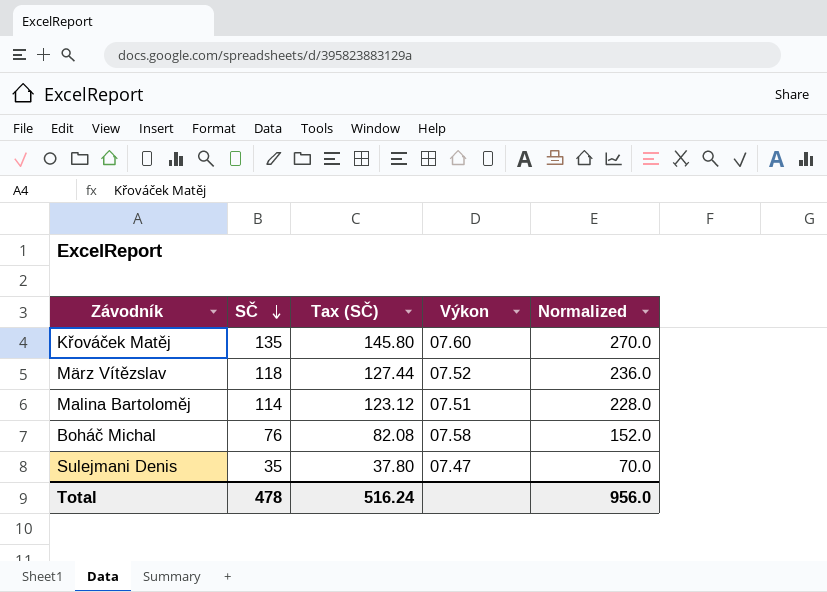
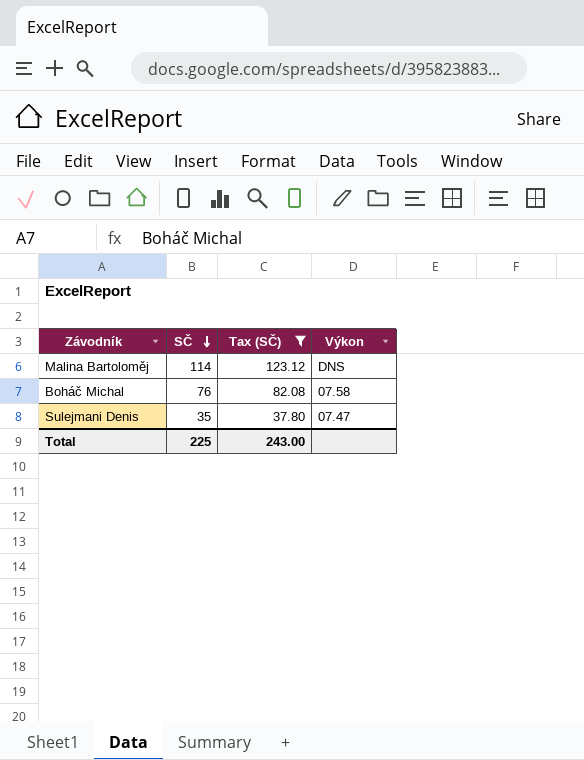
filter: none -> Tax (SČ) <= 123.12
column Normalized | formula: [SČ] * 2 -> none
Malina Bartoloměj | Výkon: 07.51 -> DNS
Total | SČ: 478 -> 225
Total | Tax (SČ): 516.24 -> 243.00

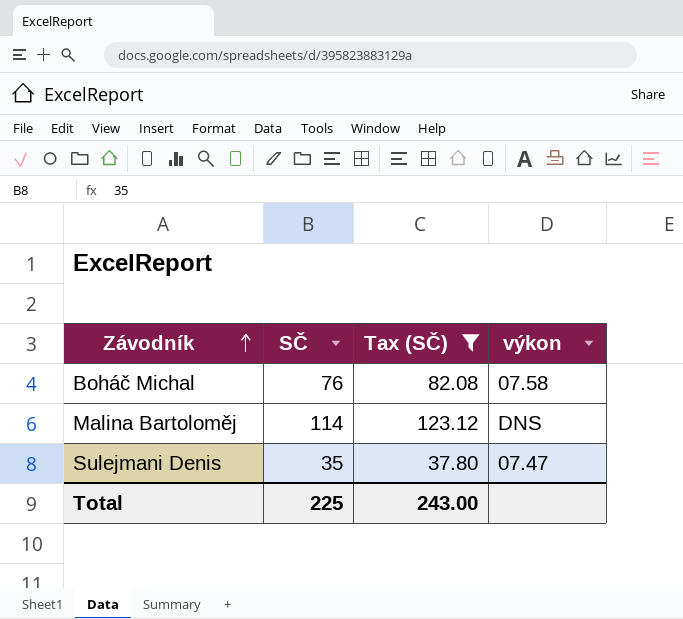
row order: SČ descending -> Závodník ascending
column name: Výkon -> výkon

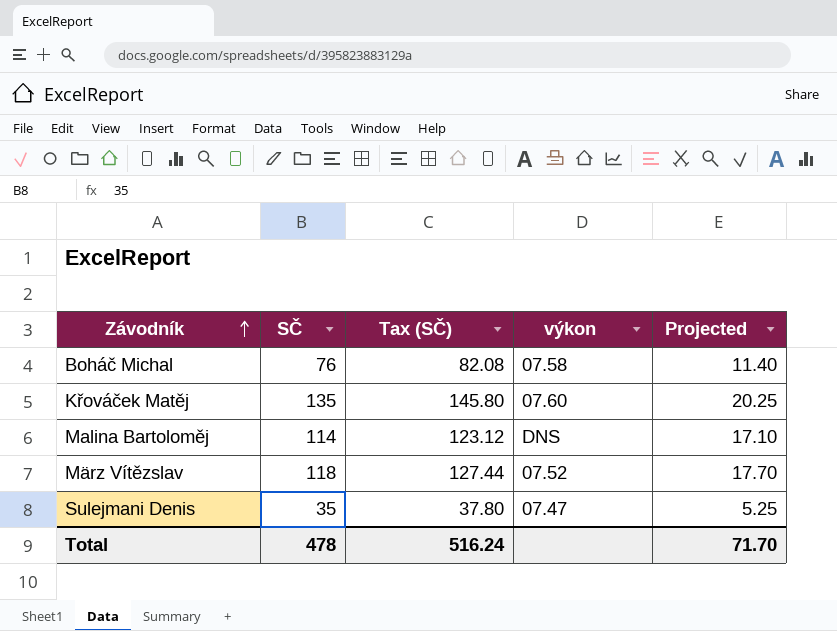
filter: Tax (SČ) <= 123.12 -> none
column Projected | formula: none -> [SČ] * 0.15
Total | SČ: 225 -> 478
Total | Tax (SČ): 243.00 -> 516.24

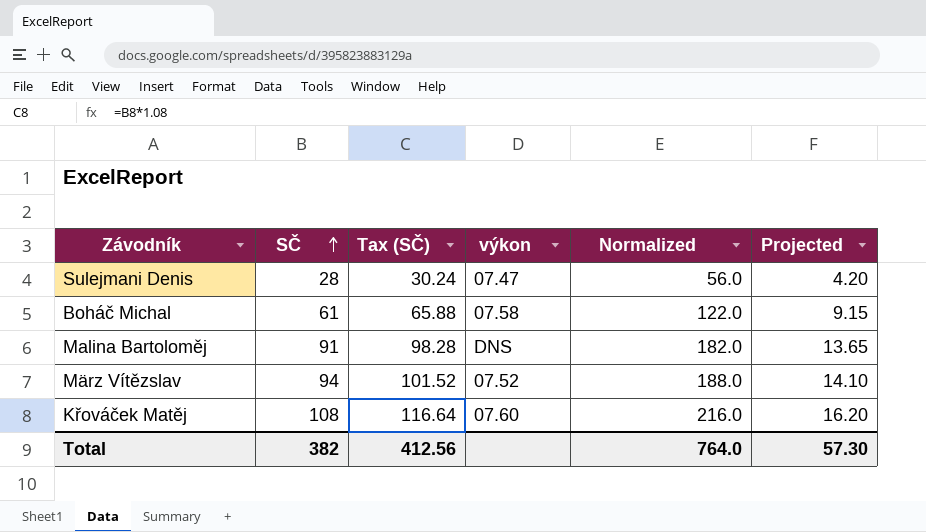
row order: Závodník ascending -> SČ ascending
column Normalized | formula: none -> [SČ] * 2
Sulejmani Denis | SČ: 35 -> 28
Sulejmani Denis | Tax (SČ): 37.80 -> 30.24
Sulejmani Denis | Projected: 5.25 -> 4.20
Boháč Michal | SČ: 76 -> 61
Boháč Michal | Tax (SČ): 82.08 -> 65.88
Boháč Michal | Projected: 11.40 -> 9.15
Malina Bartoloměj | SČ: 114 -> 91
Malina Bartoloměj | Tax (SČ): 123.12 -> 98.28
Malina Bartoloměj | Projected: 17.10 -> 13.65
März Vítězslav | SČ: 118 -> 94
März Vítězslav | Tax (SČ): 127.44 -> 101.52
März Vítězslav | Projected: 17.70 -> 14.10
Křováček Matěj | SČ: 135 -> 108
Křováček Matěj | Tax (SČ): 145.80 -> 116.64
Křováček Matěj | Projected: 20.25 -> 16.20
Total | SČ: 478 -> 382
Total | Tax (SČ): 516.24 -> 412.56
Total | Projected: 71.70 -> 57.30

